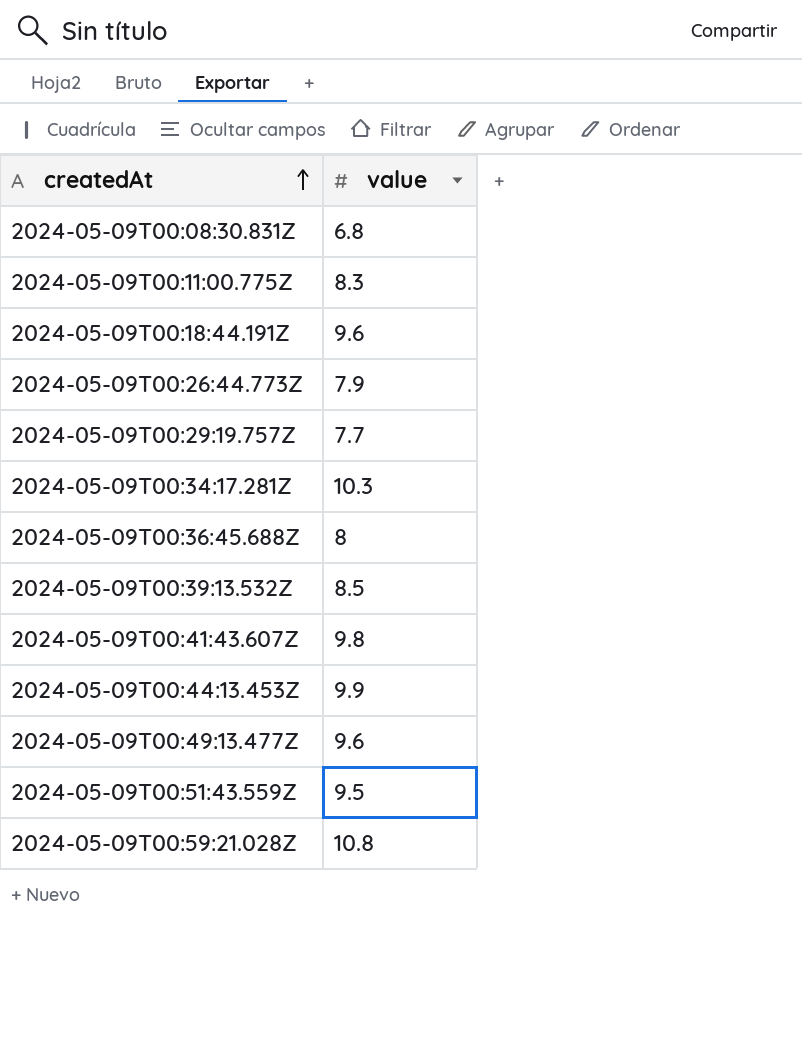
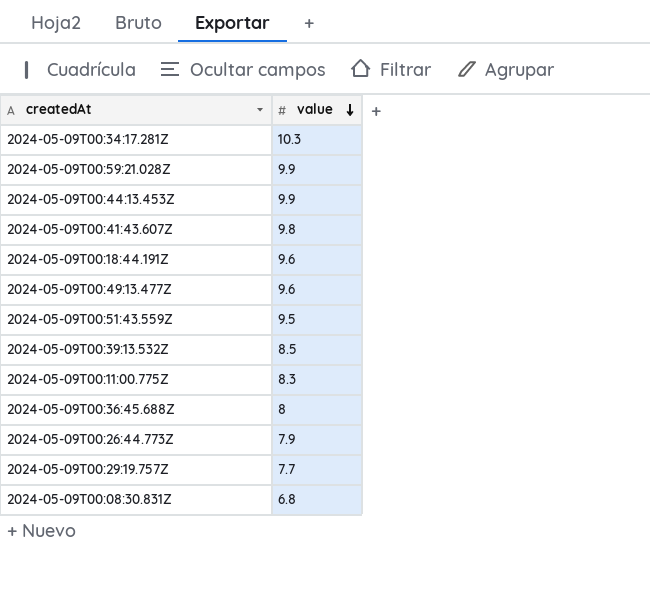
row order: createdAt ascending -> value descending
2024-05-09T00:59:21.028Z | value: 10.8 -> 9.9

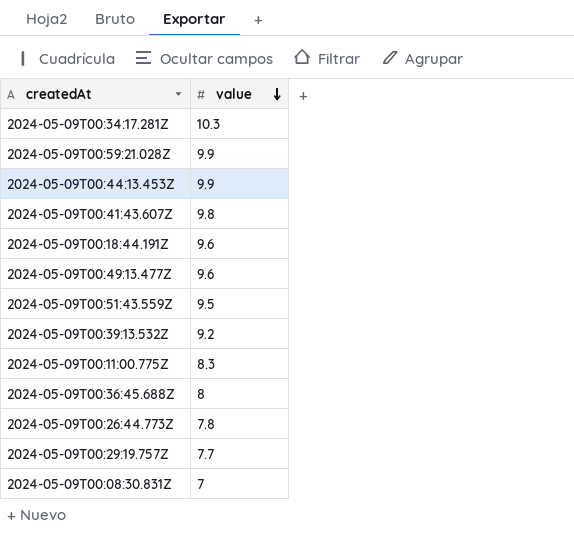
2024-05-09T00:39:13.532Z | value: 8.5 -> 9.2
2024-05-09T00:26:44.773Z | value: 7.9 -> 7.8
2024-05-09T00:08:30.831Z | value: 6.8 -> 7

